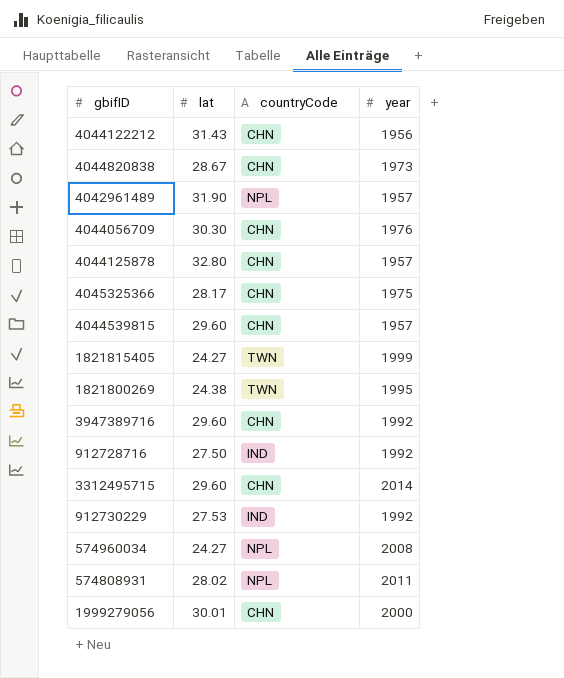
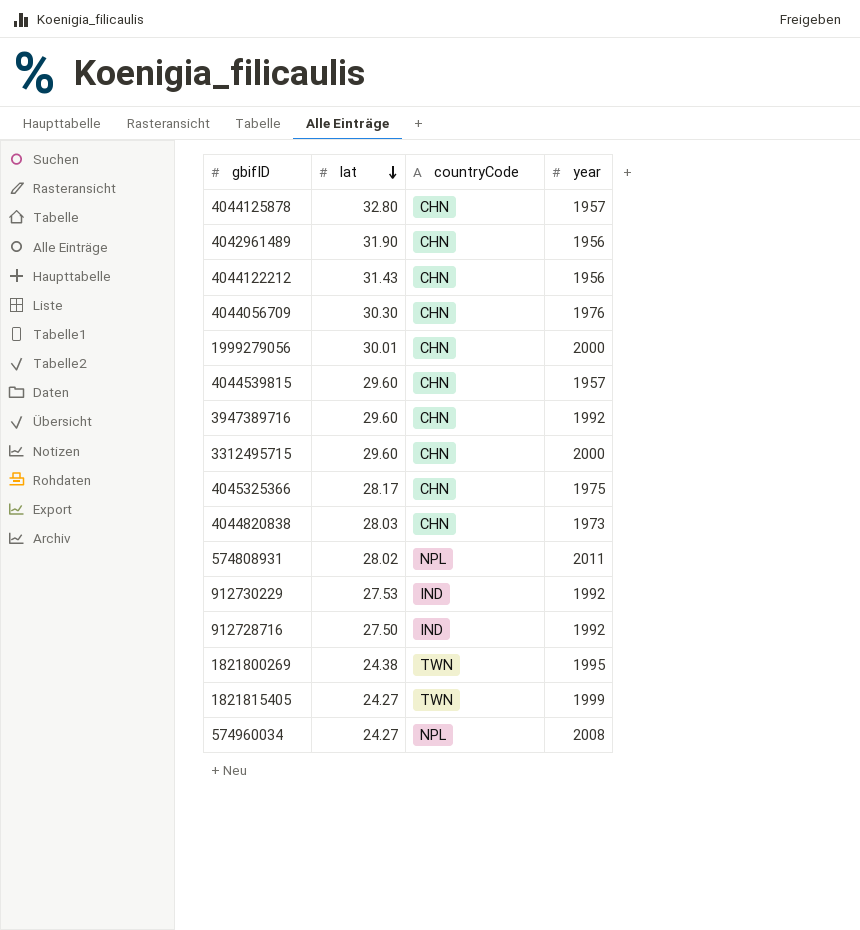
row order: none -> lat descending
4042961489 | countryCode: NPL -> CHN
4042961489 | year: 1957 -> 1956
3312495715 | year: 2014 -> 2000
4044820838 | lat: 28.67 -> 28.03

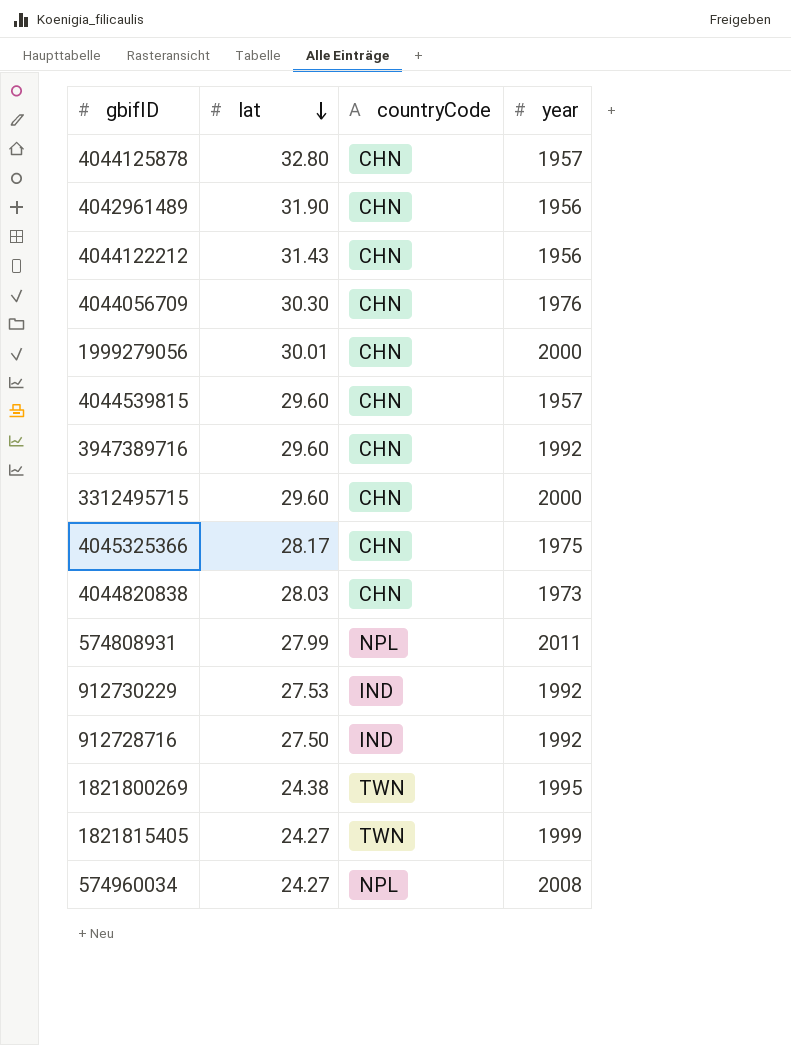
574808931 | lat: 28.02 -> 27.99

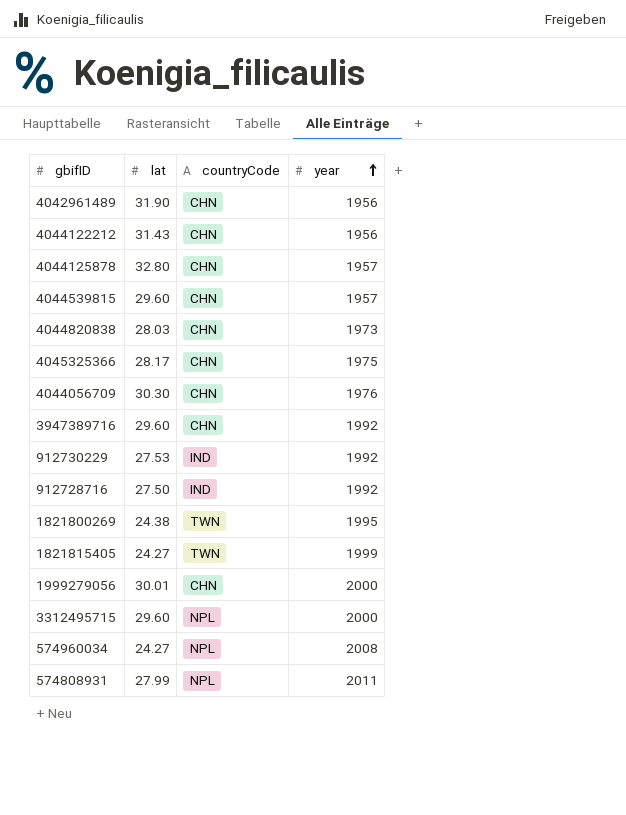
row order: lat descending -> year ascending
3312495715 | countryCode: CHN -> NPL

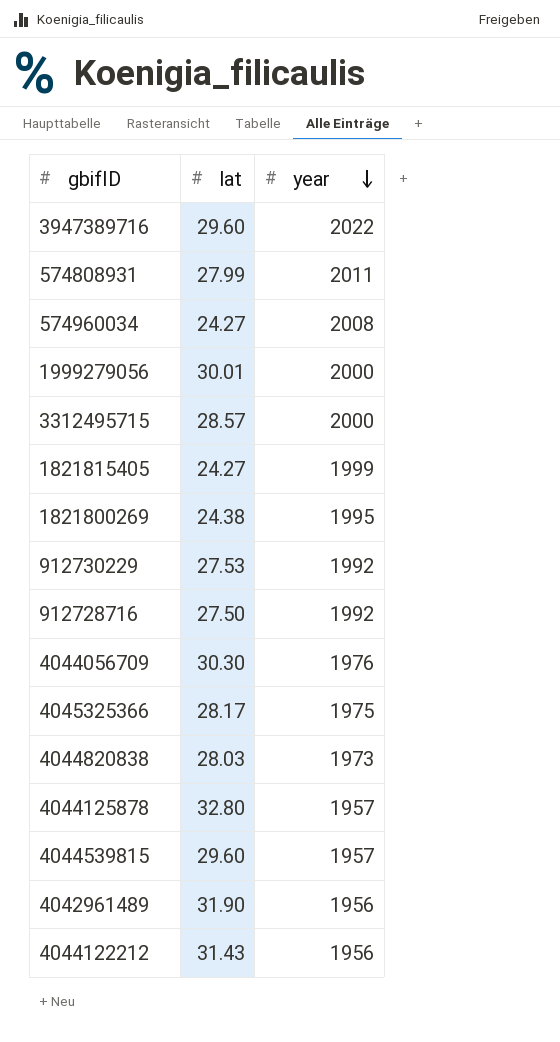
row order: year ascending -> year descending
column countryCode | position: 3 -> none
3947389716 | year: 1992 -> 2022
3312495715 | lat: 29.60 -> 28.57

